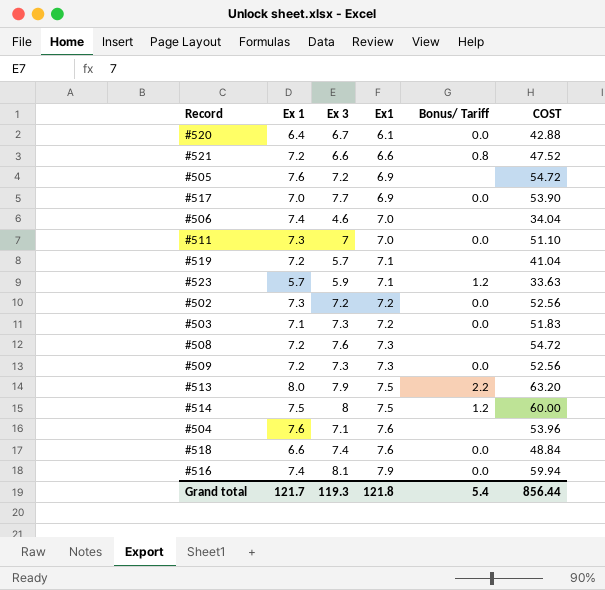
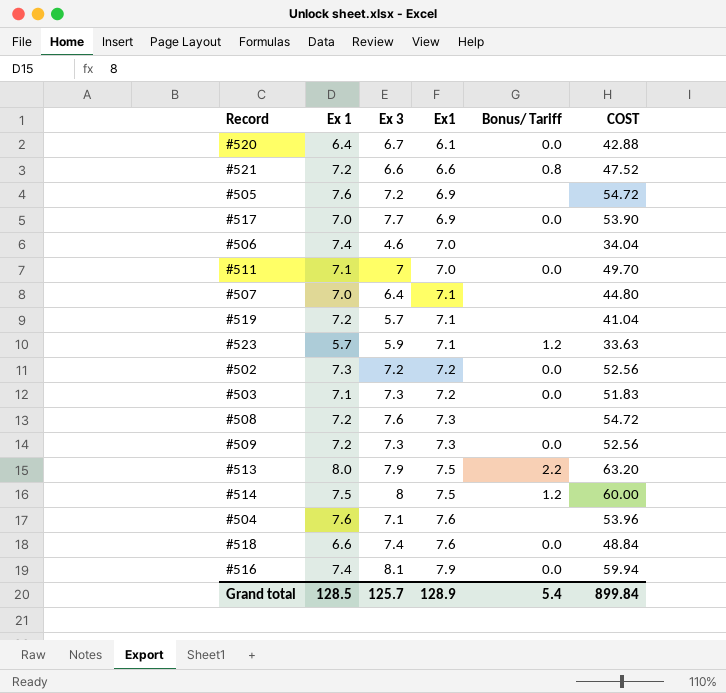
#511 | Ex 1: 7.3 -> 7.1
#511 | COST: 51.10 -> 49.70
row #507: none -> 7.0 | 6.4 | 7.1 | none | 44.80
Grand total | Ex 1: 121.7 -> 128.5
Grand total | Ex 3: 119.3 -> 125.7
Grand total | Ex1: 121.8 -> 128.9
Grand total | COST: 856.44 -> 899.84

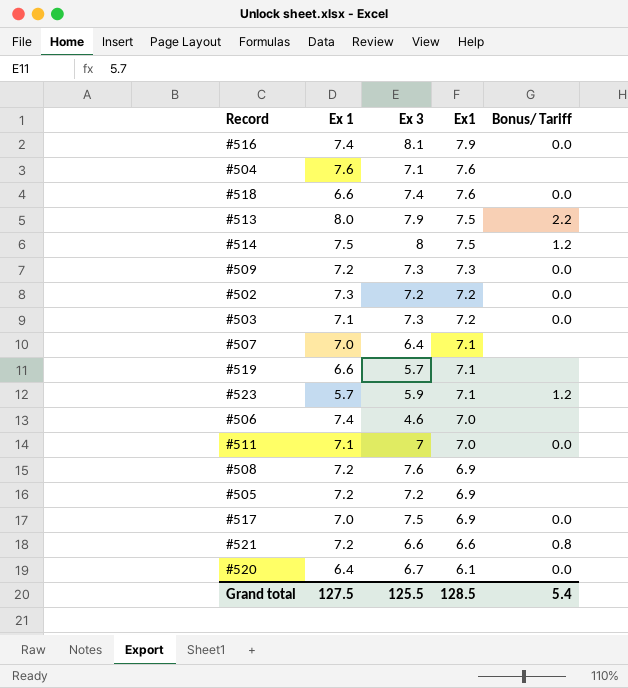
row order: Ex1 ascending -> Ex1 descending
column COST | formula: [Ex 1] * [Ex 3] -> none
#519 | Ex 1: 7.2 -> 6.6
#508 | Ex1: 7.3 -> 6.9
#505 | Ex 1: 7.6 -> 7.2
#517 | Ex 3: 7.7 -> 7.5
Grand total | Ex 1: 128.5 -> 127.5
Grand total | Ex 3: 125.7 -> 125.5
Grand total | Ex1: 128.9 -> 128.5

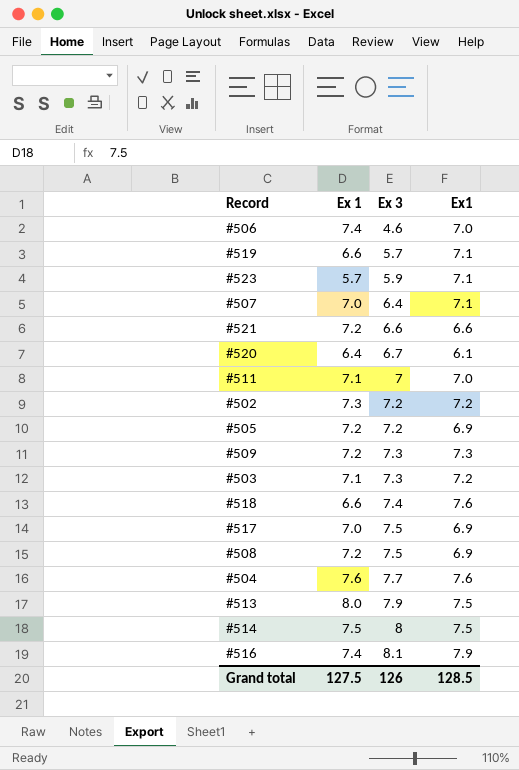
row order: Ex1 descending -> Ex 3 ascending
column Bonus/ Tariff | position: 5 -> none
#508 | Ex 3: 7.6 -> 7.5
#504 | Ex 3: 7.1 -> 7.7
Grand total | Ex 3: 125.5 -> 126

